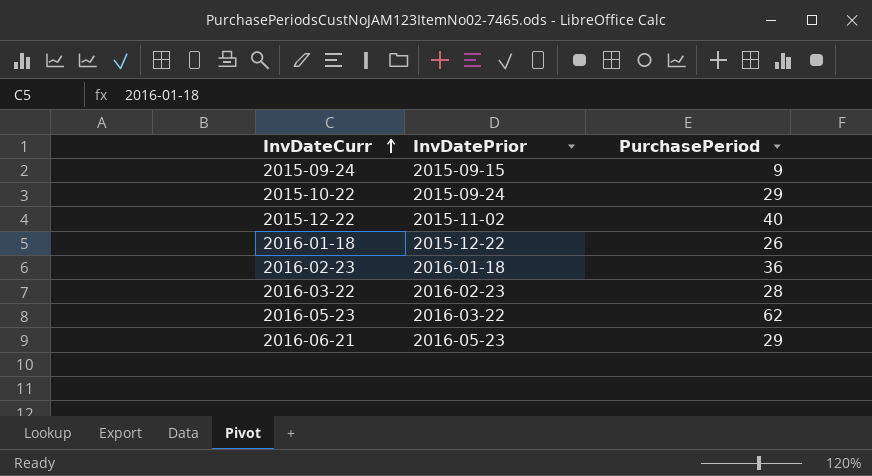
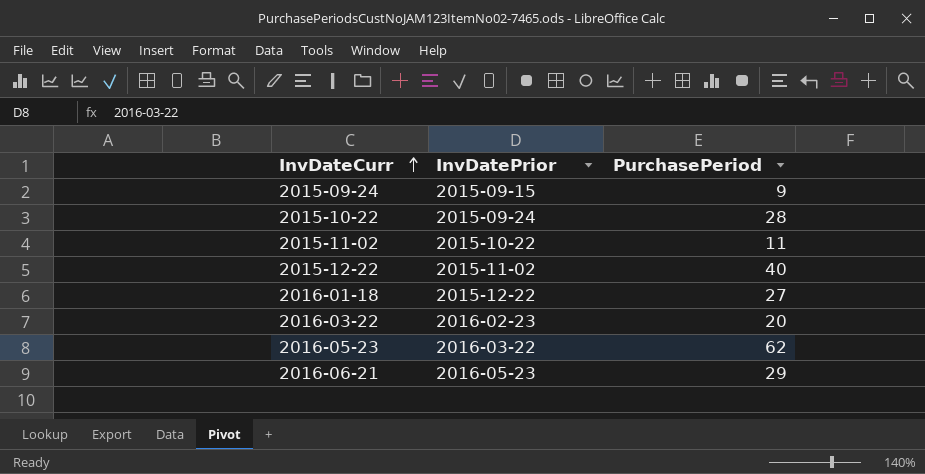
row 2016-02-23: 2016-01-18 | 36 -> none
2015-10-22 | PurchasePeriod: 29 -> 28
row 2015-11-02: none -> 2015-10-22 | 11
2016-01-18 | PurchasePeriod: 26 -> 27
2016-03-22 | PurchasePeriod: 28 -> 20

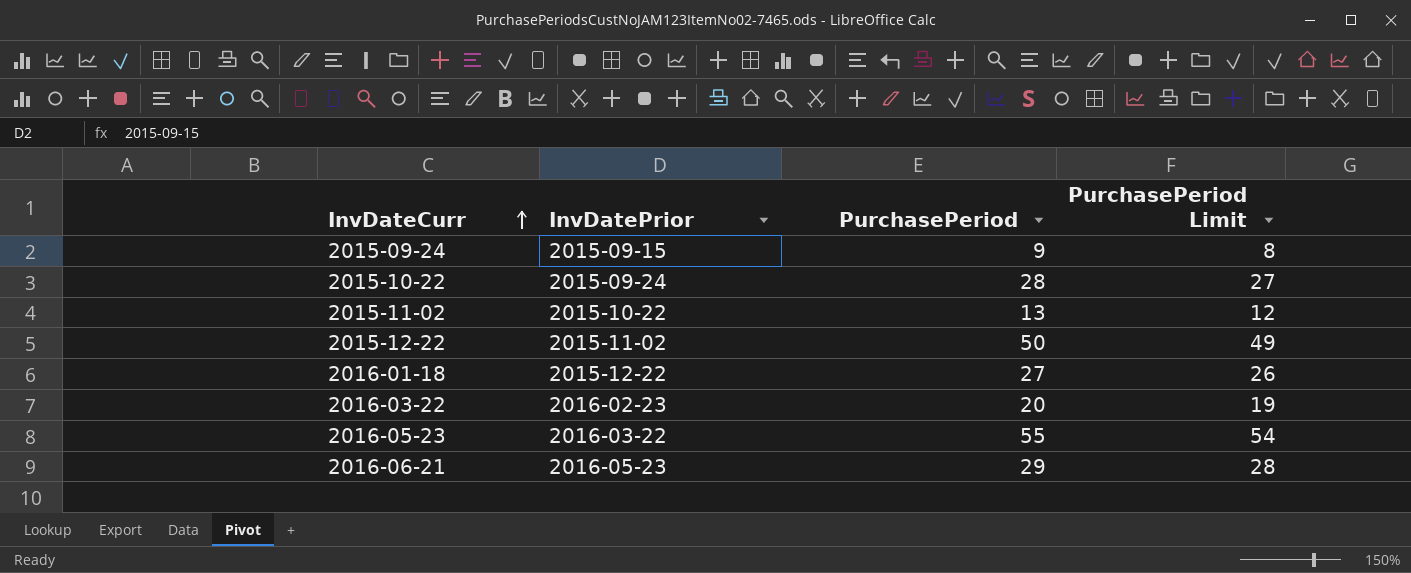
column PurchasePeriod Limit | formula: none -> [PurchasePeriod] - 1
2015-11-02 | PurchasePeriod: 11 -> 13
2015-12-22 | PurchasePeriod: 40 -> 50
2016-05-23 | PurchasePeriod: 62 -> 55

